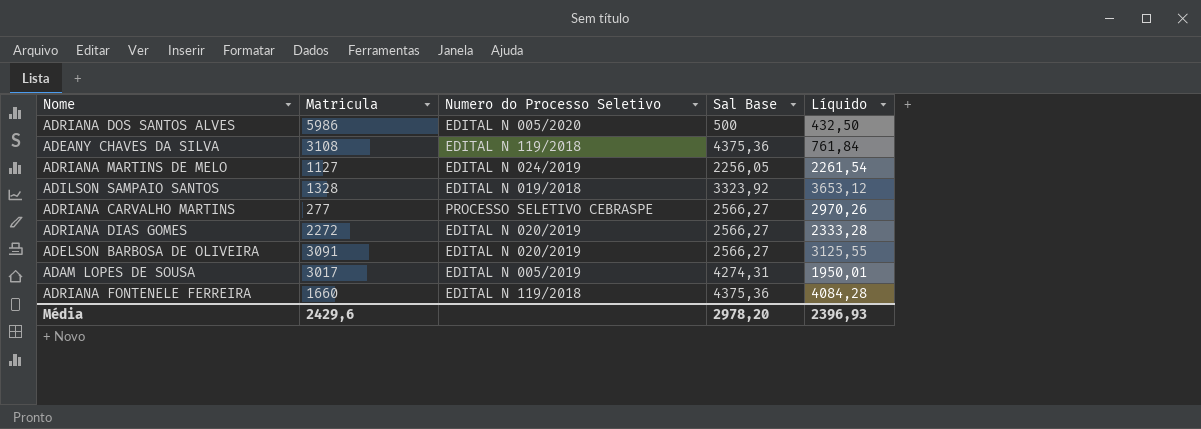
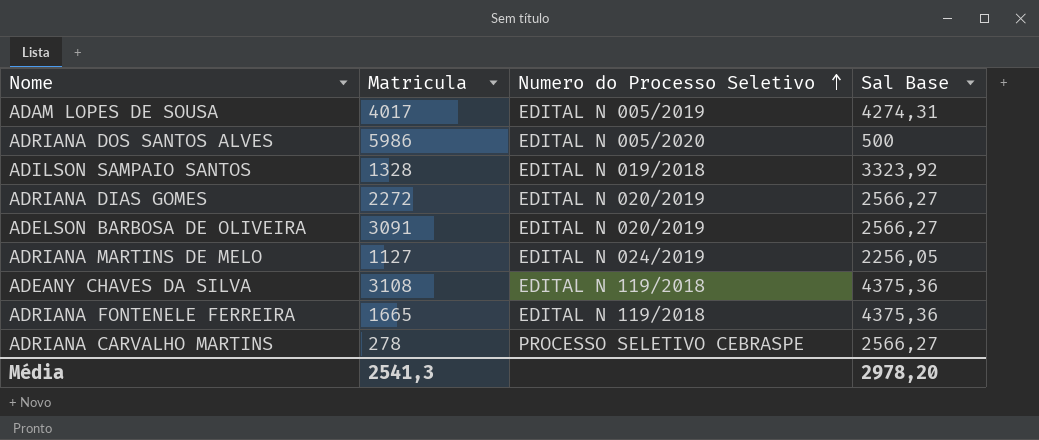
row order: none -> Numero do Processo Seletivo ascending
column Líquido | position: 5 -> none
ADAM LOPES DE SOUSA | Matricula: 3017 -> 4017
ADRIANA FONTENELE FERREIRA | Matricula: 1660 -> 1665
ADRIANA CARVALHO MARTINS | Matricula: 277 -> 278
Média | Matricula: 2429,6 -> 2541,3

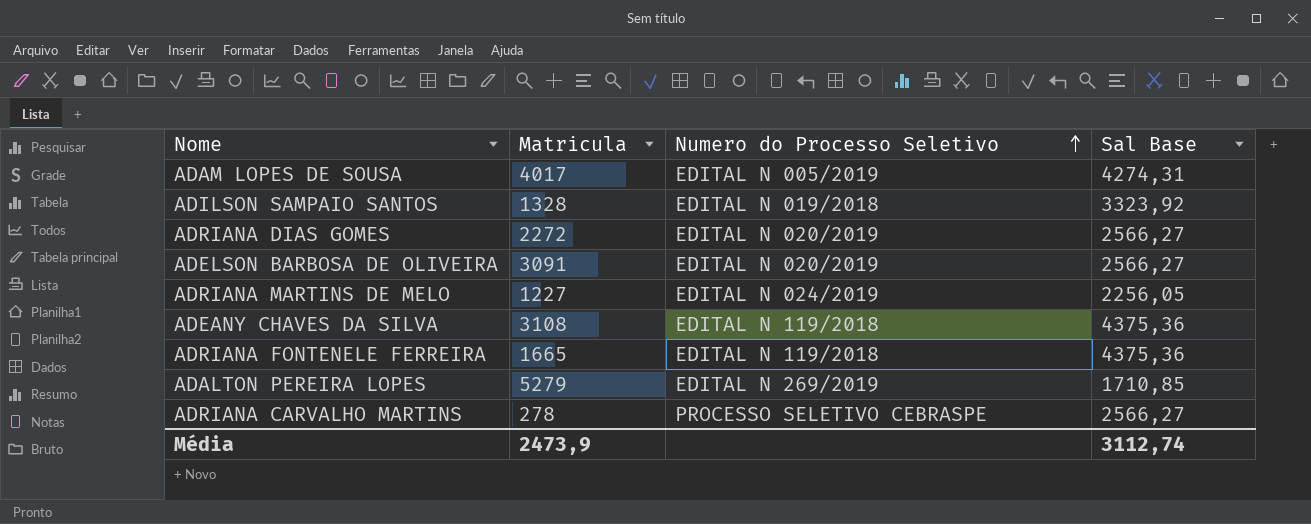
row ADRIANA DOS SANTOS ALVES: 5986 | EDITAL N 005/2020 | 500 -> none
ADRIANA MARTINS DE MELO | Matricula: 1127 -> 1227
row ADALTON PEREIRA LOPES: none -> 5279 | EDITAL N 269/2019 | 1710,85
Média | Matricula: 2541,3 -> 2473,9
Média | Sal Base: 2978,20 -> 3112,74

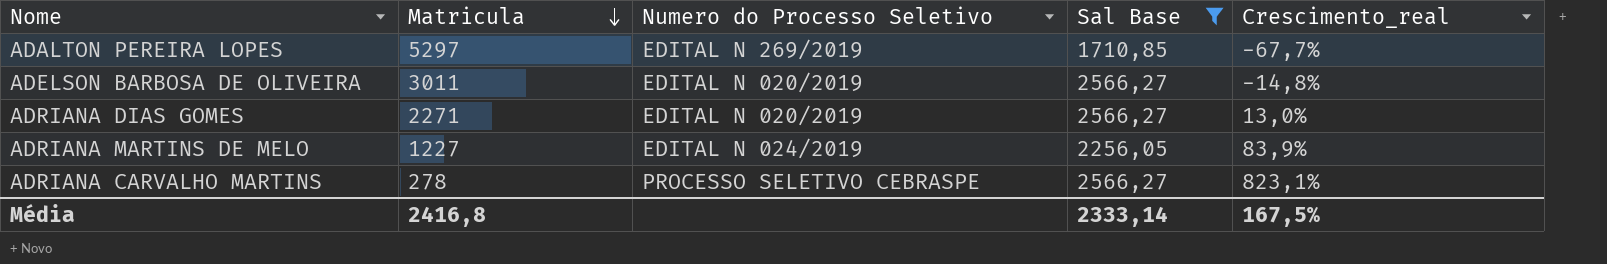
filter: none -> Sal Base <= 2566,27
row order: Numero do Processo Seletivo ascending -> Matricula descending
column Crescimento_real | formula: none -> ([Sal Base] - [Matricula]) / [Matricula]
ADALTON PEREIRA LOPES | Matricula: 5279 -> 5297
ADELSON BARBOSA DE OLIVEIRA | Matricula: 3091 -> 3011
ADRIANA DIAS GOMES | Matricula: 2272 -> 2271
Média | Matricula: 2473,9 -> 2416,8
Média | Sal Base: 3112,74 -> 2333,14

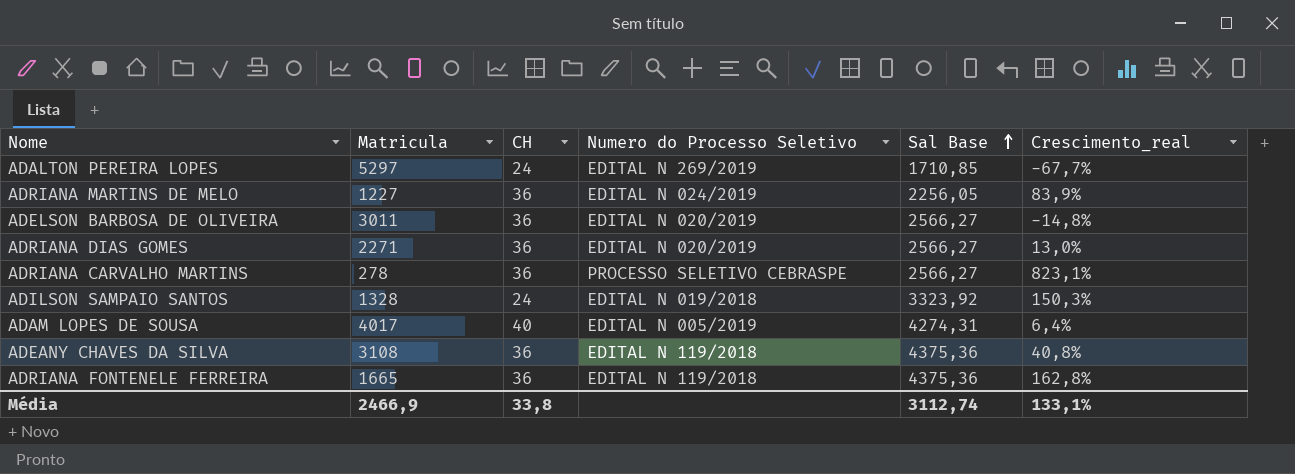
filter: Sal Base <= 2566,27 -> none
row order: Matricula descending -> Sal Base ascending
column CH | position: none -> 3
Média | Matricula: 2416,8 -> 2466,9
Média | Sal Base: 2333,14 -> 3112,74
Média | Crescimento_real: 167,5% -> 133,1%

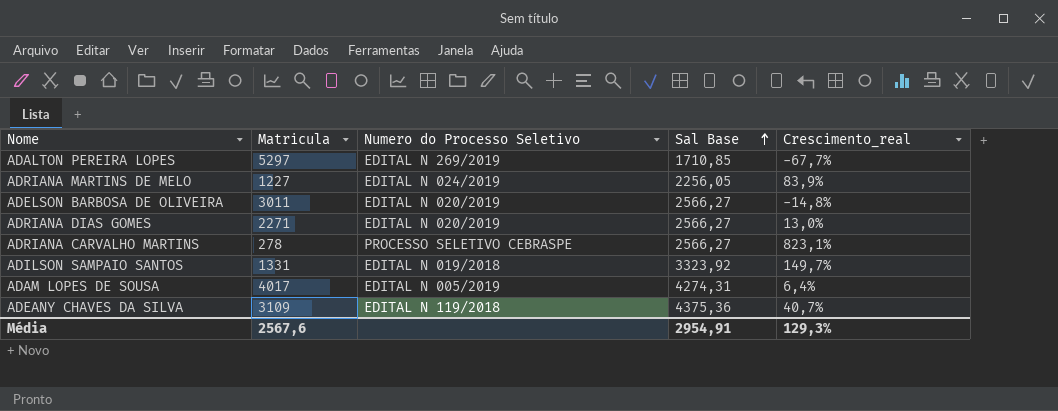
column CH | position: 3 -> none
row ADRIANA FONTENELE FERREIRA: 1665 | 36 | EDITAL N 119/2018 | 4375,36 | 162,8% -> none
ADILSON SAMPAIO SANTOS | Matricula: 1328 -> 1331
ADILSON SAMPAIO SANTOS | Crescimento_real: 150,3% -> 149,7%
ADEANY CHAVES DA SILVA | Matricula: 3108 -> 3109
ADEANY CHAVES DA SILVA | Crescimento_real: 40,8% -> 40,7%
Média | Matricula: 2466,9 -> 2567,6
Média | Sal Base: 3112,74 -> 2954,91
Média | Crescimento_real: 133,1% -> 129,3%

